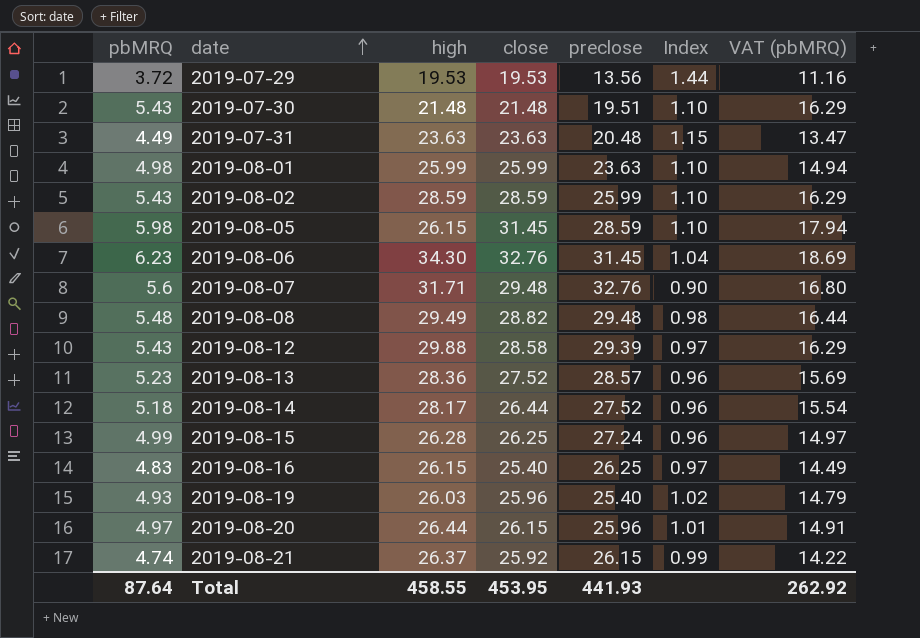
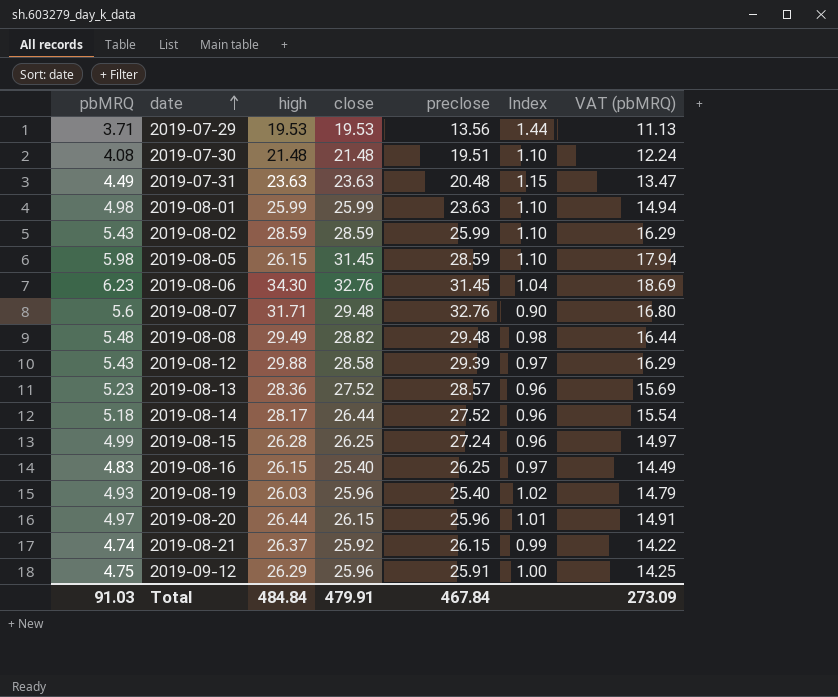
2019-07-29 | pbMRQ: 3.72 -> 3.71
2019-07-29 | VAT (pbMRQ): 11.16 -> 11.13
2019-07-30 | pbMRQ: 5.43 -> 4.08
2019-07-30 | VAT (pbMRQ): 16.29 -> 12.24
row 2019-09-12: none -> 4.75 | 26.29 | 25.96 | 25.91 | 1.00 | 14.25
Total | pbMRQ: 87.64 -> 91.03
Total | high: 458.55 -> 484.84
Total | close: 453.95 -> 479.91
Total | preclose: 441.93 -> 467.84
Total | VAT (pbMRQ): 262.92 -> 273.09

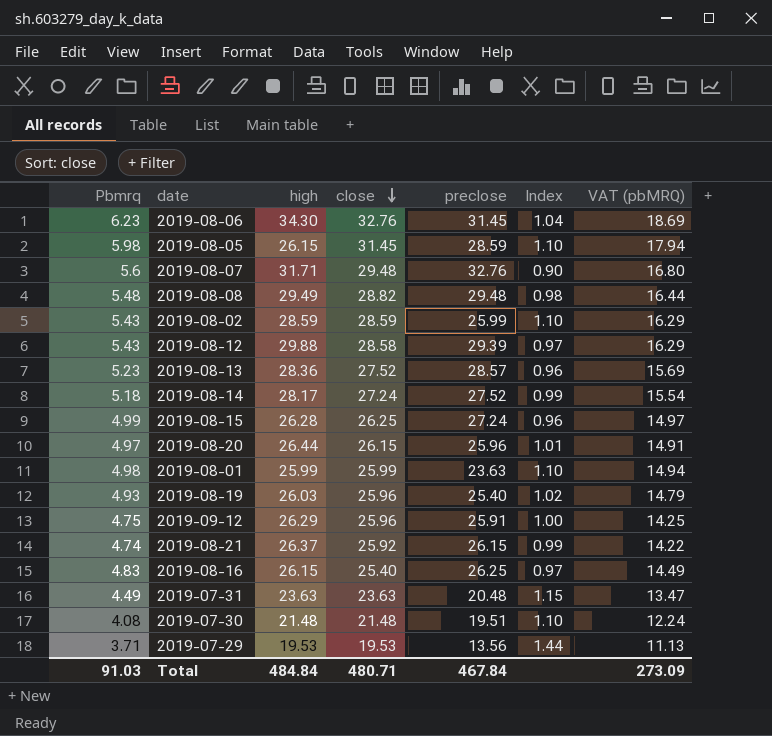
row order: date ascending -> close descending
column name: pbMRQ -> Pbmrq
2019-08-14 | close: 26.44 -> 27.24
2019-08-14 | Index: 0.96 -> 0.99
Total | close: 479.91 -> 480.71

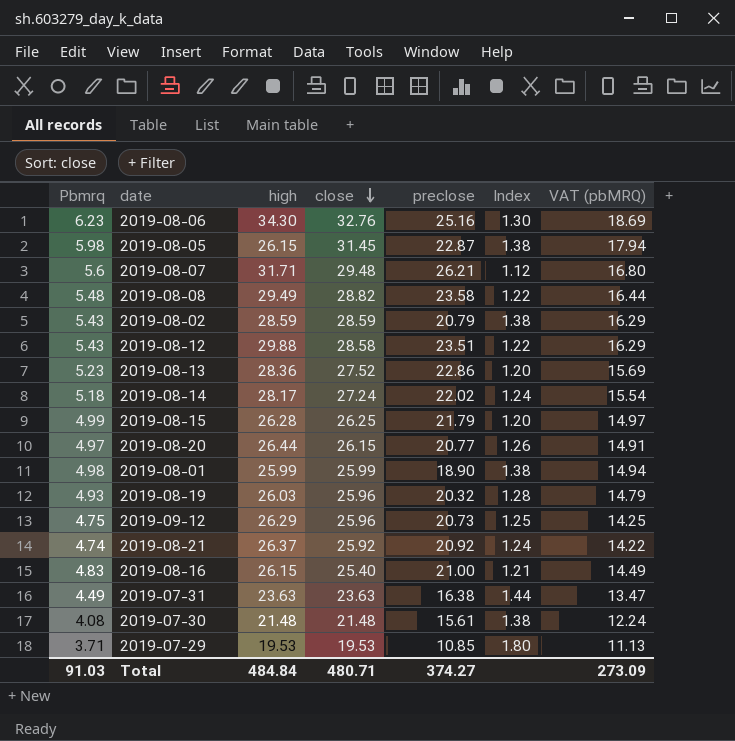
2019-08-06 | preclose: 31.45 -> 25.16
2019-08-06 | Index: 1.04 -> 1.30
2019-08-05 | preclose: 28.59 -> 22.87
2019-08-05 | Index: 1.10 -> 1.38
2019-08-07 | preclose: 32.76 -> 26.21
2019-08-07 | Index: 0.90 -> 1.12
2019-08-08 | preclose: 29.48 -> 23.58
2019-08-08 | Index: 0.98 -> 1.22
2019-08-02 | preclose: 25.99 -> 20.79
2019-08-02 | Index: 1.10 -> 1.38
2019-08-12 | preclose: 29.39 -> 23.51
2019-08-12 | Index: 0.97 -> 1.22
2019-08-13 | preclose: 28.57 -> 22.86
2019-08-13 | Index: 0.96 -> 1.20
2019-08-14 | preclose: 27.52 -> 22.02
2019-08-14 | Index: 0.99 -> 1.24
2019-08-15 | preclose: 27.24 -> 21.79
2019-08-15 | Index: 0.96 -> 1.20
2019-08-20 | preclose: 25.96 -> 20.77
2019-08-20 | Index: 1.01 -> 1.26
2019-08-01 | preclose: 23.63 -> 18.90
2019-08-01 | Index: 1.10 -> 1.38
2019-08-19 | preclose: 25.40 -> 20.32
2019-08-19 | Index: 1.02 -> 1.28
2019-09-12 | preclose: 25.91 -> 20.73
2019-09-12 | Index: 1.00 -> 1.25
2019-08-21 | preclose: 26.15 -> 20.92
2019-08-21 | Index: 0.99 -> 1.24
2019-08-16 | preclose: 26.25 -> 21.00
2019-08-16 | Index: 0.97 -> 1.21
2019-07-31 | preclose: 20.48 -> 16.38
2019-07-31 | Index: 1.15 -> 1.44
2019-07-30 | preclose: 19.51 -> 15.61
2019-07-30 | Index: 1.10 -> 1.38
2019-07-29 | preclose: 13.56 -> 10.85
2019-07-29 | Index: 1.44 -> 1.80
Total | preclose: 467.84 -> 374.27

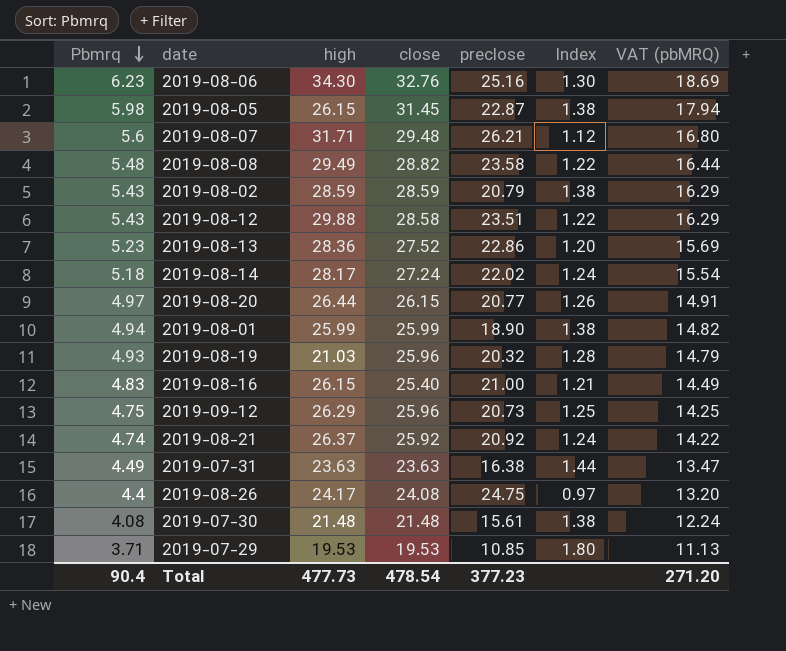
row order: close descending -> Pbmrq descending
row 2019-08-15: 4.99 | 26.28 | 26.25 | 21.79 | 1.20 | 14.97 -> none
2019-08-01 | Pbmrq: 4.98 -> 4.94
2019-08-01 | VAT (pbMRQ): 14.94 -> 14.82
2019-08-19 | high: 26.03 -> 21.03
row 2019-08-26: none -> 4.4 | 24.17 | 24.08 | 24.75 | 0.97 | 13.20
Total | Pbmrq: 91.03 -> 90.4
Total | high: 484.84 -> 477.73
Total | close: 480.71 -> 478.54
Total | preclose: 374.27 -> 377.23
Total | VAT (pbMRQ): 273.09 -> 271.20

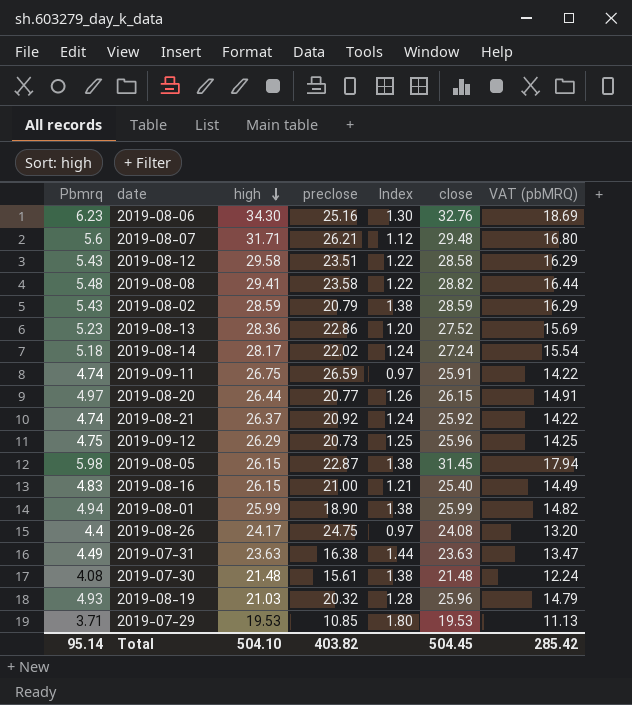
row order: Pbmrq descending -> high descending
column close | position: 4 -> 6
2019-08-12 | high: 29.88 -> 29.58
2019-08-08 | high: 29.49 -> 29.41
row 2019-09-11: none -> 4.74 | 26.75 | 26.59 | 0.97 | 25.91 | 14.22
Total | Pbmrq: 90.4 -> 95.14
Total | high: 477.73 -> 504.10
Total | preclose: 377.23 -> 403.82
Total | close: 478.54 -> 504.45
Total | VAT (pbMRQ): 271.20 -> 285.42

